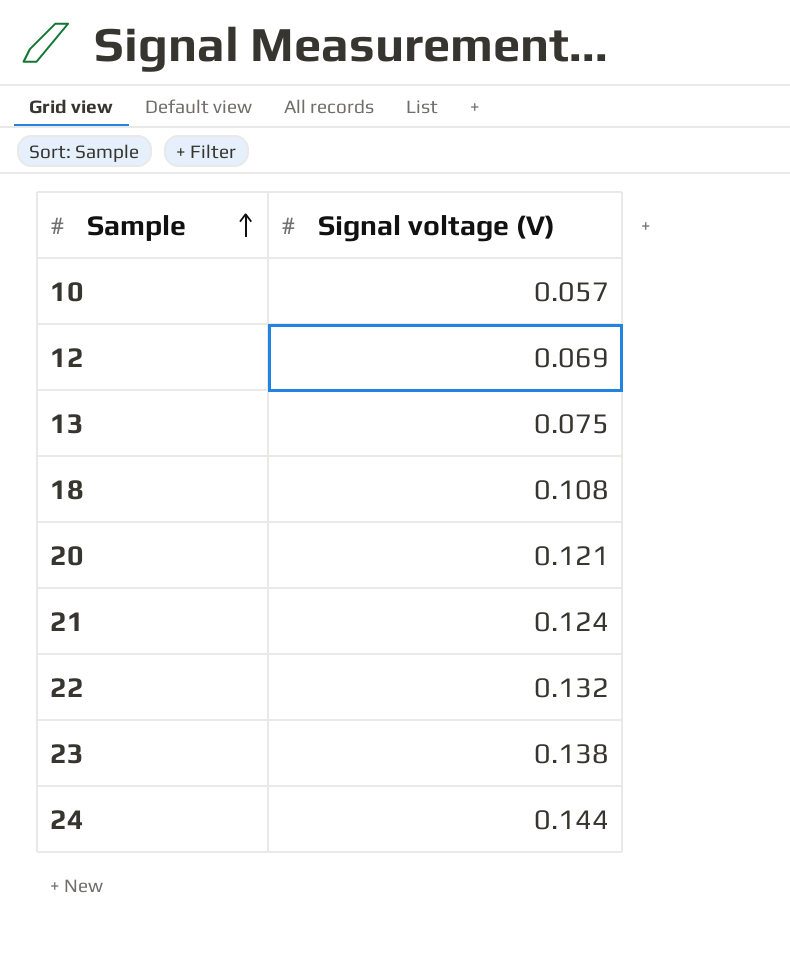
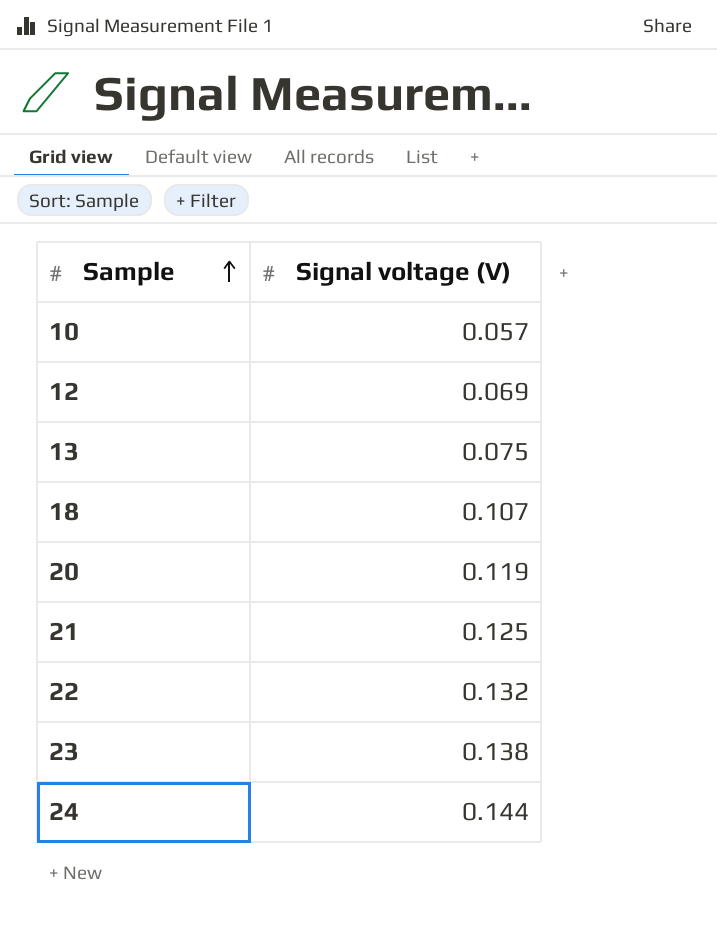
18 | Signal voltage (V): 0.108 -> 0.107
20 | Signal voltage (V): 0.121 -> 0.119
21 | Signal voltage (V): 0.124 -> 0.125

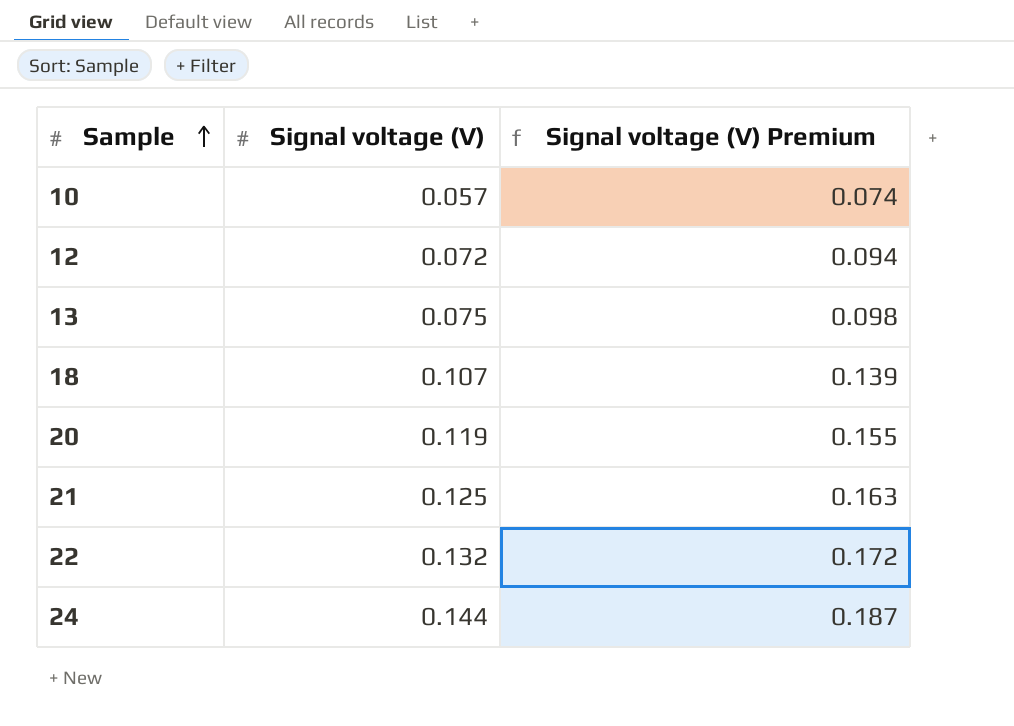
column Signal voltage (V) Premium | formula: none -> [Signal voltage (V)] * 1.3
row 23: 0.138 -> none
12 | Signal voltage (V): 0.069 -> 0.072

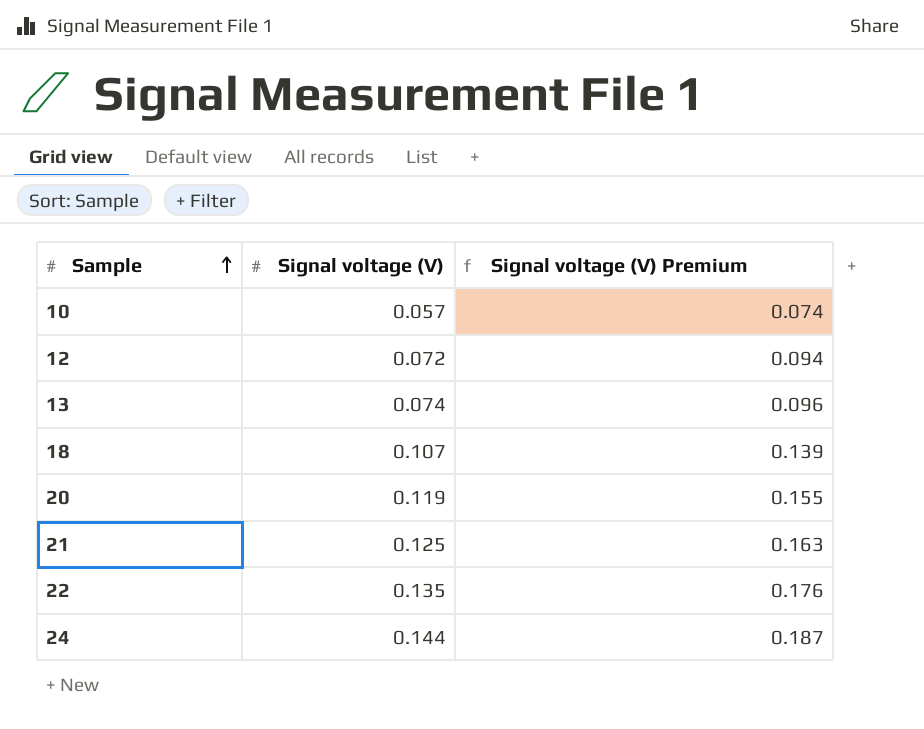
13 | Signal voltage (V): 0.075 -> 0.074
13 | Signal voltage (V) Premium: 0.098 -> 0.096
22 | Signal voltage (V): 0.132 -> 0.135
22 | Signal voltage (V) Premium: 0.172 -> 0.176

